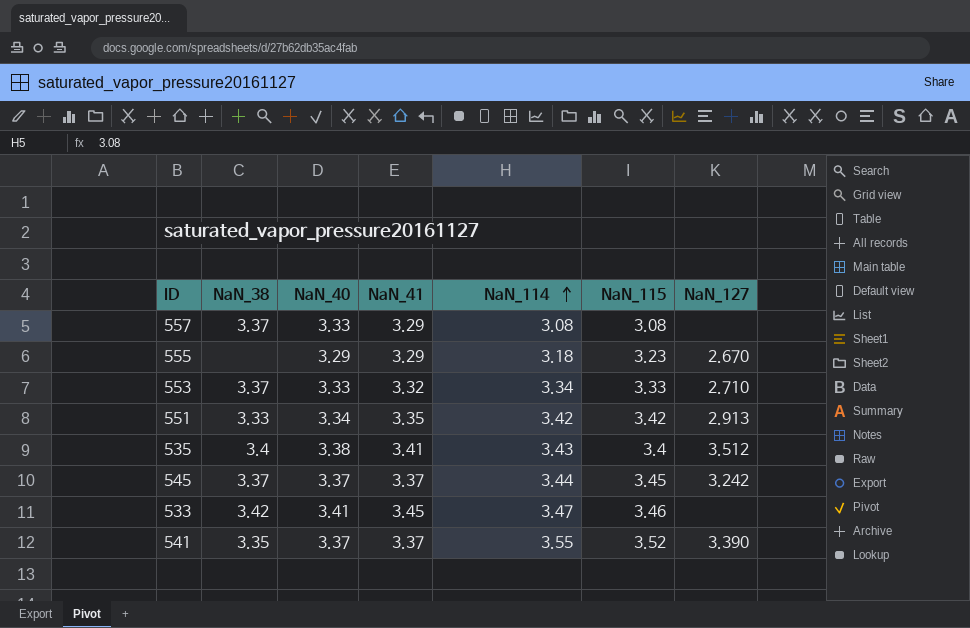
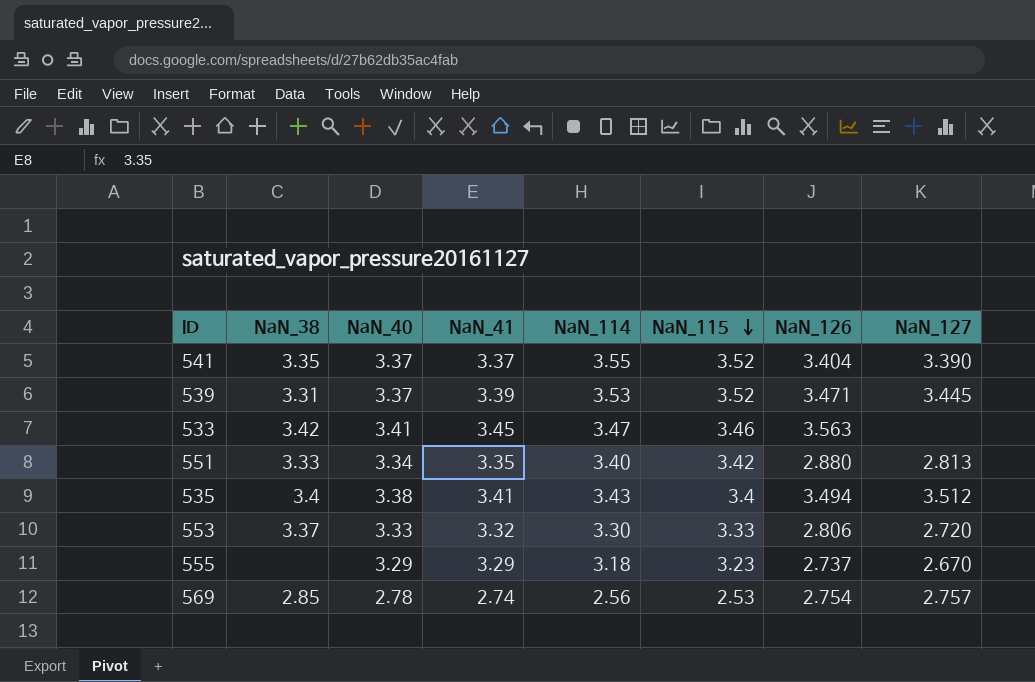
row order: NaN_114 ascending -> NaN_115 descending
column NaN_126 | position: none -> 7
row 557: 3.37 | 3.33 | 3.29 | 3.08 | 3.08 | none -> none
row 545: 3.37 | 3.37 | 3.37 | 3.44 | 3.45 | 3.242 -> none
row 539: none -> 3.31 | 3.37 | 3.39 | 3.53 | 3.52 | 3.471 | 3.445
551 | NaN_114: 3.42 -> 3.40
551 | NaN_127: 2.913 -> 2.813
553 | NaN_114: 3.34 -> 3.30
553 | NaN_127: 2.710 -> 2.720
row 569: none -> 2.85 | 2.78 | 2.74 | 2.56 | 2.53 | 2.754 | 2.757

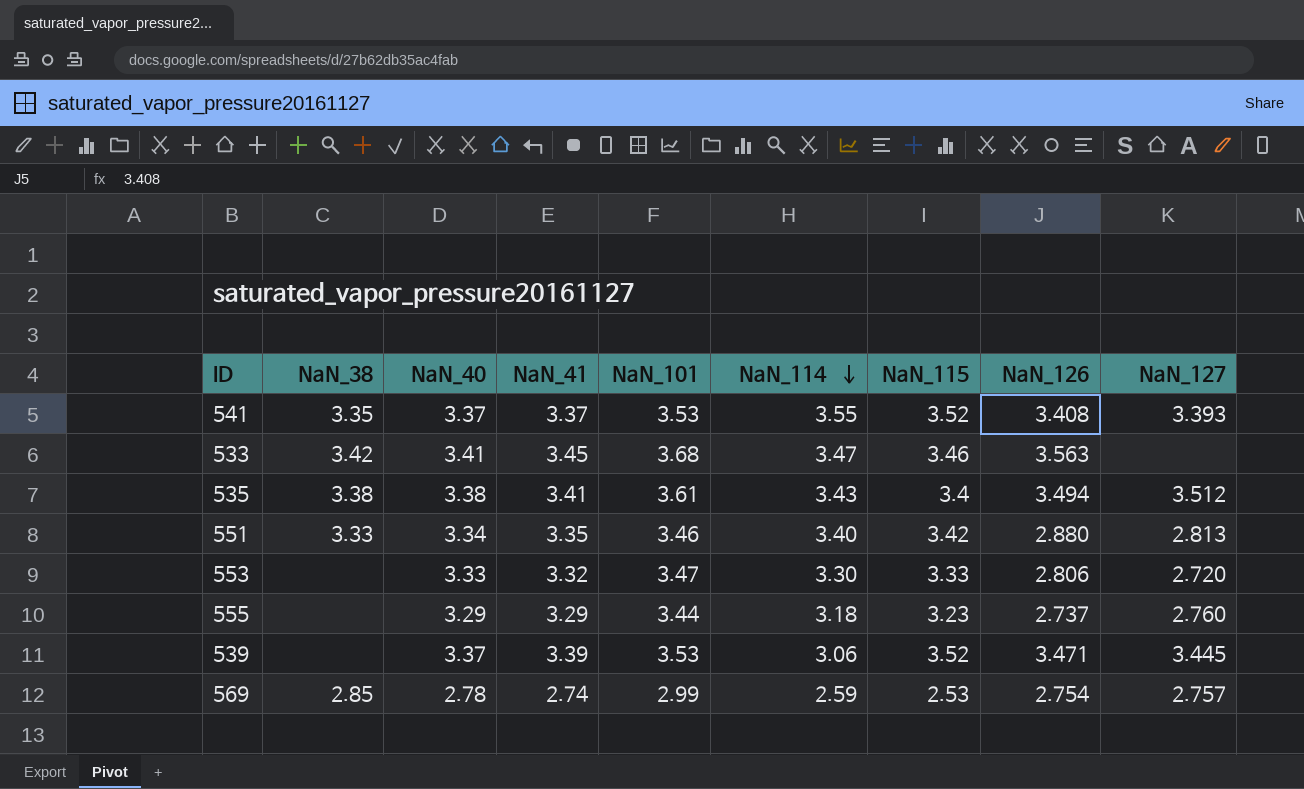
row order: NaN_115 descending -> NaN_114 descending
column NaN_101 | position: none -> 5
541 | NaN_126: 3.404 -> 3.408
541 | NaN_127: 3.390 -> 3.393
535 | NaN_38: 3.4 -> 3.38
553 | NaN_38: 3.37 -> none
555 | NaN_127: 2.670 -> 2.760
539 | NaN_38: 3.31 -> none
539 | NaN_114: 3.53 -> 3.06
569 | NaN_114: 2.56 -> 2.59

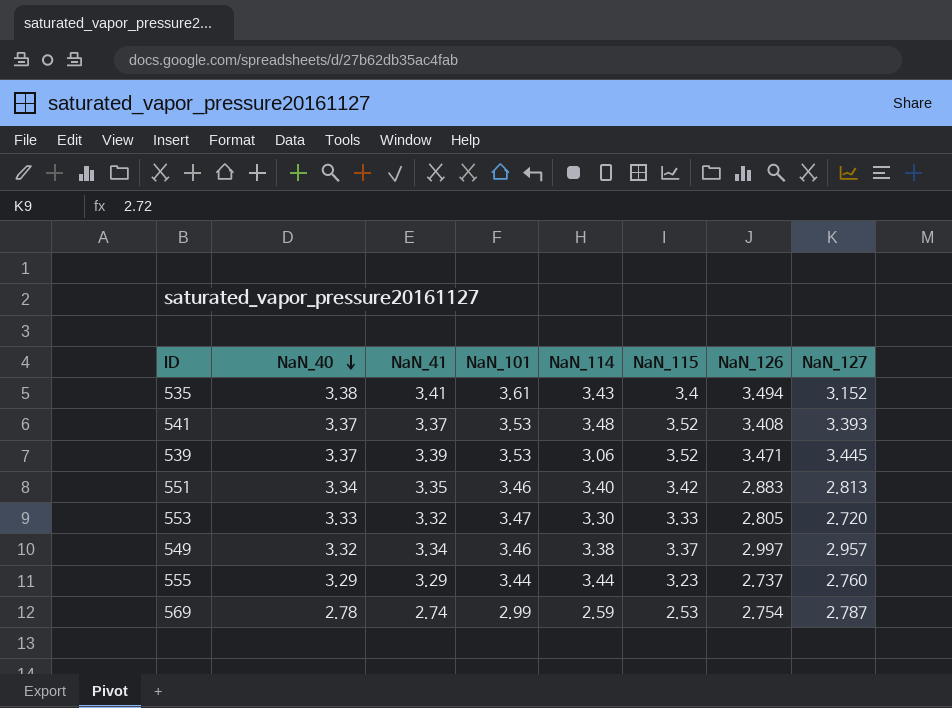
row order: NaN_114 descending -> NaN_40 descending
column NaN_38 | position: 2 -> none
row 533: 3.42 | 3.41 | 3.45 | 3.68 | 3.47 | 3.46 | 3.563 | none -> none
535 | NaN_127: 3.512 -> 3.152
541 | NaN_114: 3.55 -> 3.48
551 | NaN_126: 2.880 -> 2.883
553 | NaN_126: 2.806 -> 2.805
row 549: none -> 3.32 | 3.34 | 3.46 | 3.38 | 3.37 | 2.997 | 2.957
555 | NaN_114: 3.18 -> 3.44
569 | NaN_127: 2.757 -> 2.787

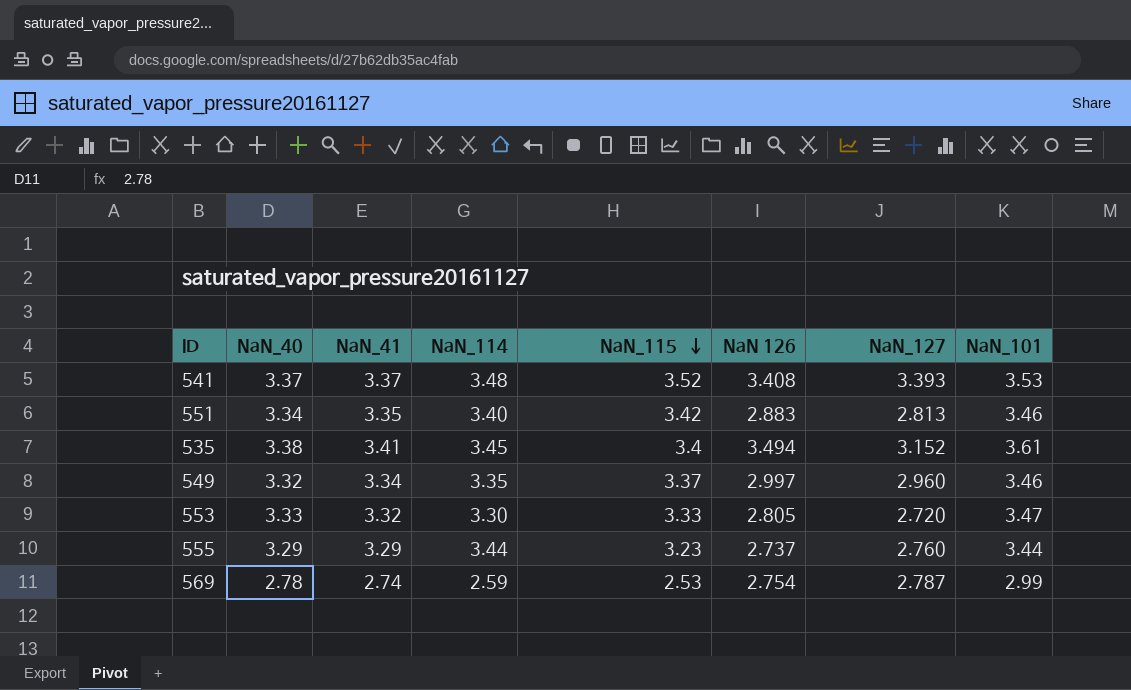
row order: NaN_40 descending -> NaN_115 descending
column name: NaN_126 -> NaN 126
column NaN_101 | position: 4 -> 8
row 539: 3.37 | 3.39 | 3.53 | 3.06 | 3.52 | 3.471 | 3.445 -> none
535 | NaN_114: 3.43 -> 3.45
549 | NaN_114: 3.38 -> 3.35
549 | NaN_127: 2.957 -> 2.960

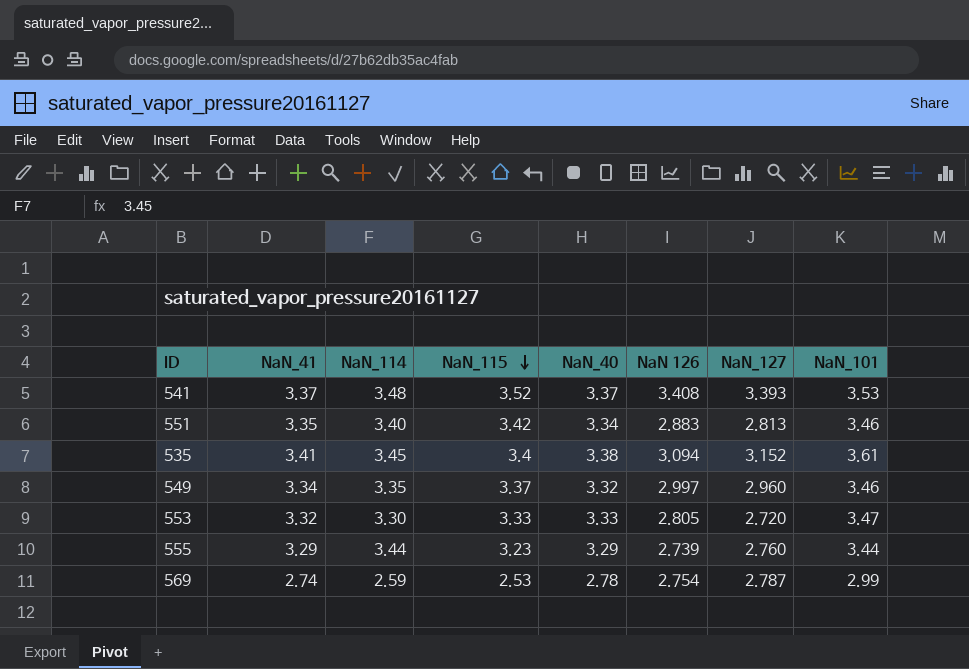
column NaN_40 | position: 2 -> 5
535 | NaN 126: 3.494 -> 3.094
555 | NaN 126: 2.737 -> 2.739

